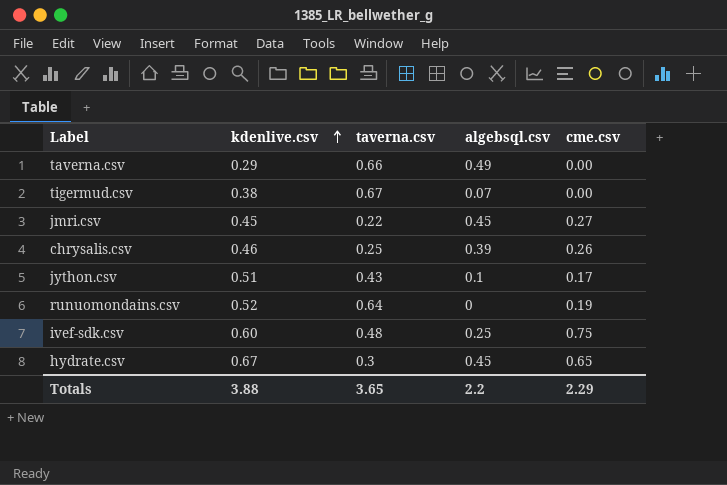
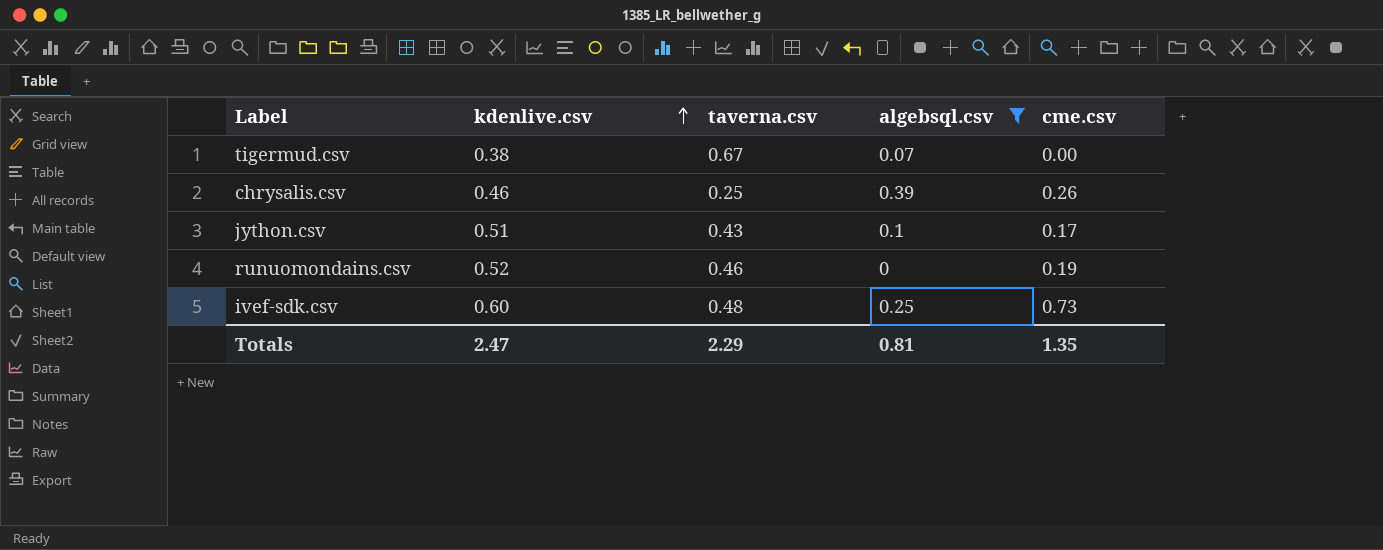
filter: none -> algebsql.csv <= 0.39
runuomondains.csv | taverna.csv: 0.64 -> 0.46
ivef-sdk.csv | cme.csv: 0.75 -> 0.73
Totals | kdenlive.csv: 3.88 -> 2.47
Totals | taverna.csv: 3.65 -> 2.29
Totals | algebsql.csv: 2.2 -> 0.81
Totals | cme.csv: 2.29 -> 1.35

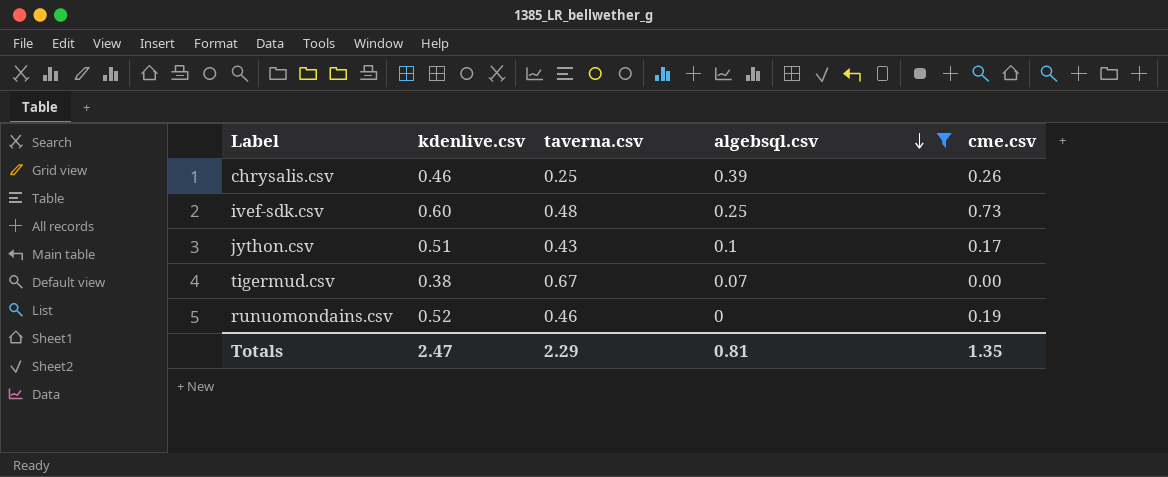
row order: kdenlive.csv ascending -> algebsql.csv descending

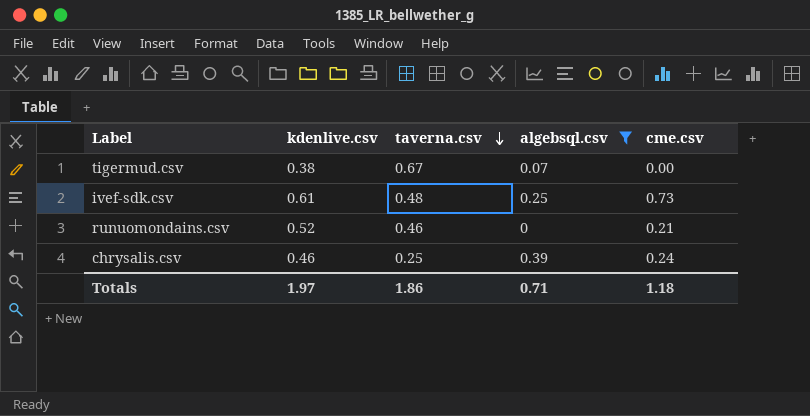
row order: algebsql.csv descending -> taverna.csv descending
row jython.csv: 0.51 | 0.43 | 0.1 | 0.17 -> none
ivef-sdk.csv | kdenlive.csv: 0.60 -> 0.61
runuomondains.csv | cme.csv: 0.19 -> 0.21
chrysalis.csv | cme.csv: 0.26 -> 0.24
Totals | kdenlive.csv: 2.47 -> 1.97
Totals | taverna.csv: 2.29 -> 1.86
Totals | algebsql.csv: 0.81 -> 0.71
Totals | cme.csv: 1.35 -> 1.18

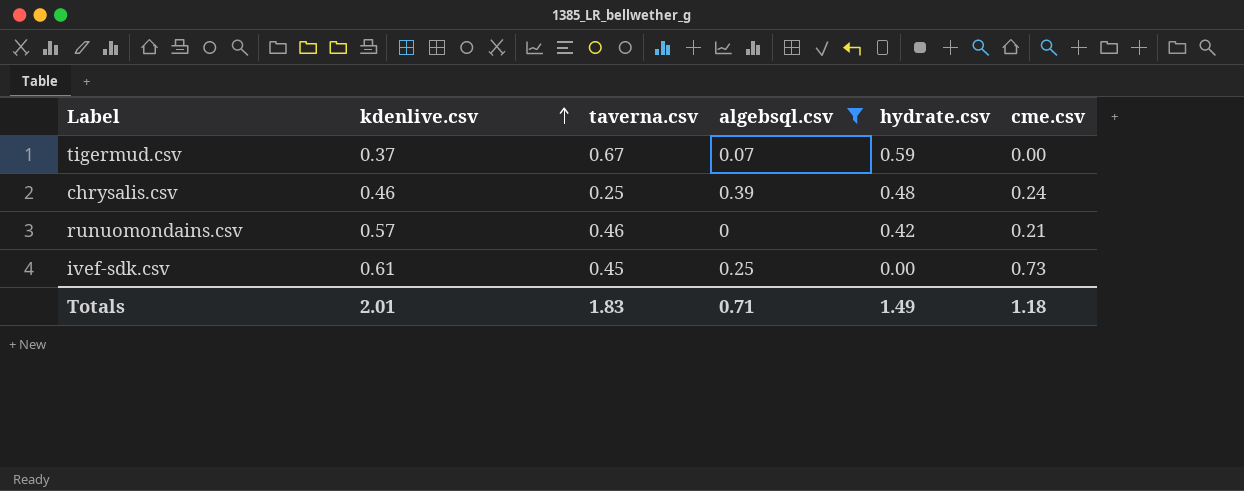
row order: taverna.csv descending -> kdenlive.csv ascending
column hydrate.csv | position: none -> 5
tigermud.csv | kdenlive.csv: 0.38 -> 0.37
runuomondains.csv | kdenlive.csv: 0.52 -> 0.57
ivef-sdk.csv | taverna.csv: 0.48 -> 0.45
Totals | kdenlive.csv: 1.97 -> 2.01
Totals | taverna.csv: 1.86 -> 1.83

